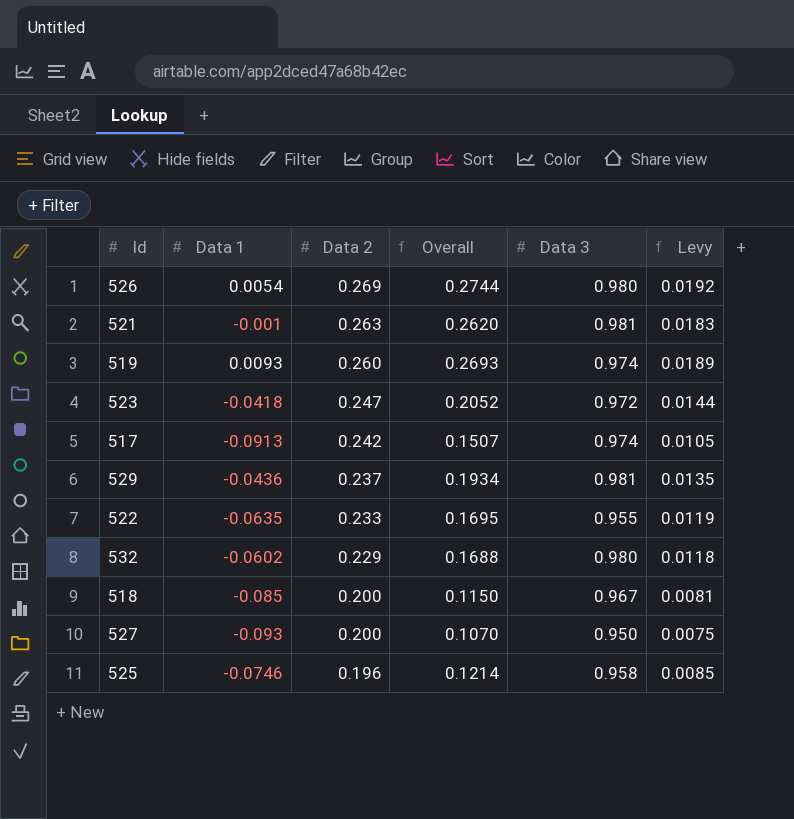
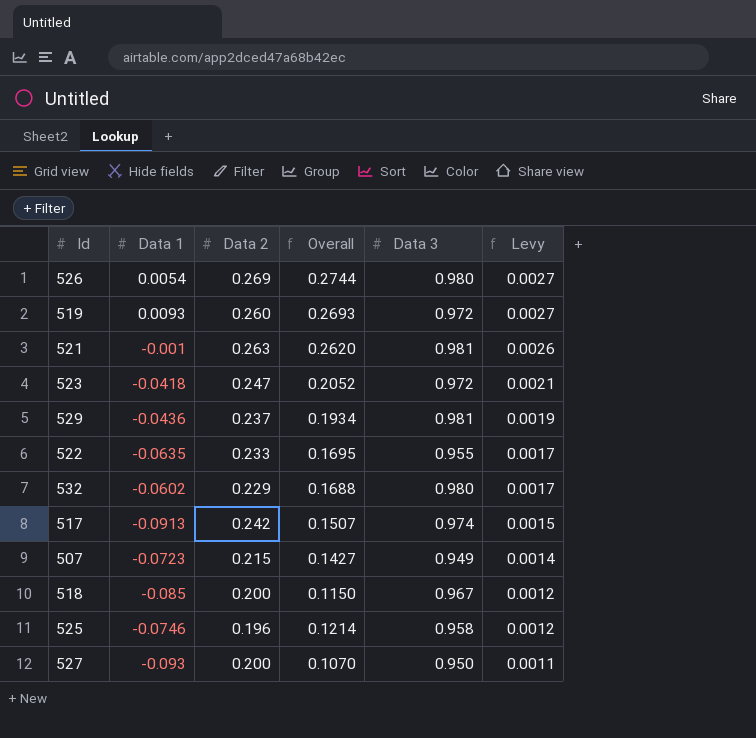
row order: Data 2 descending -> Levy descending
column Levy | formula: [Overall] * 0.07 -> [Overall] * 0.01
519 | Data 3: 0.974 -> 0.972
row 507: none -> -0.0723 | 0.215 | 0.1427 | 0.949 | 0.0014

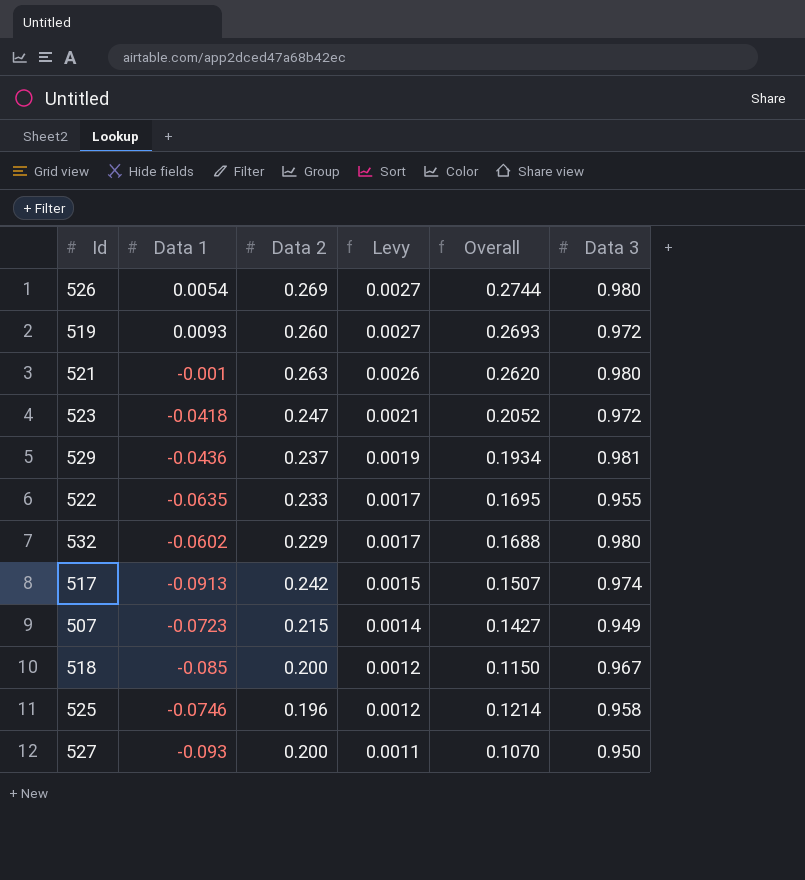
column Levy | position: 6 -> 4
521 | Data 3: 0.981 -> 0.980

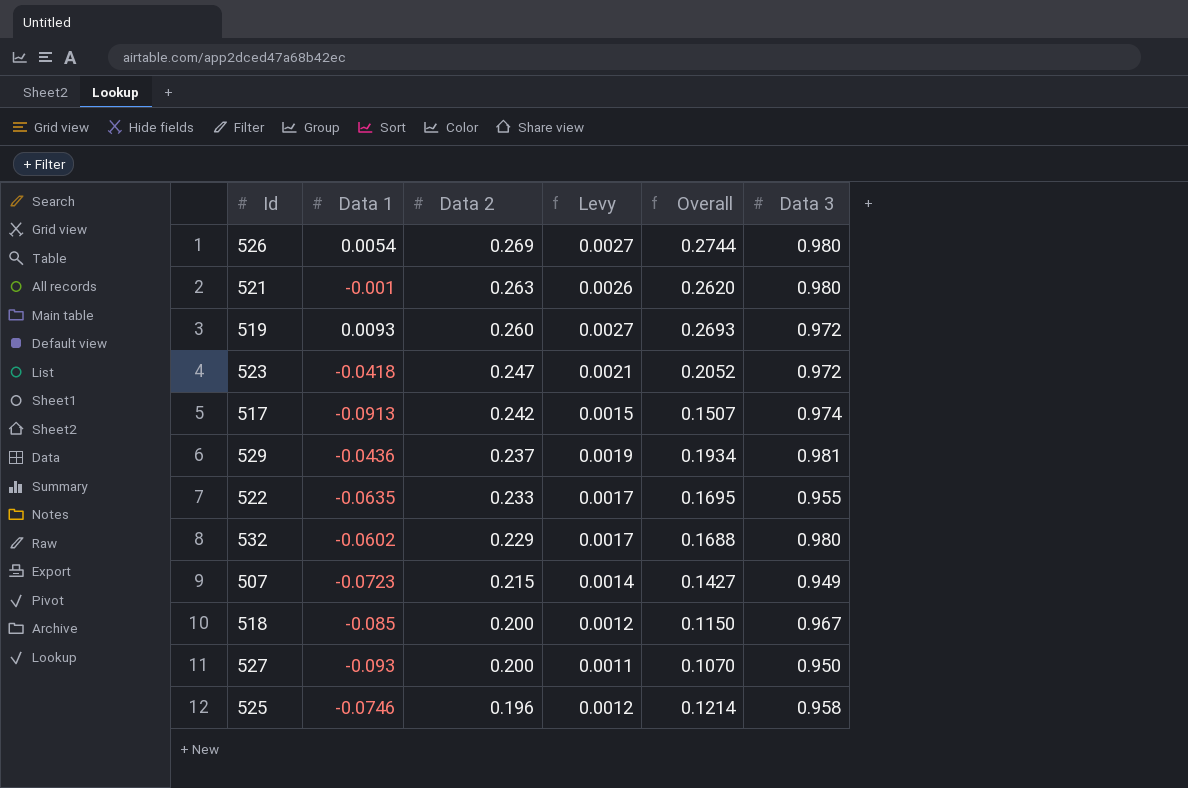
row order: Levy descending -> Data 2 descending

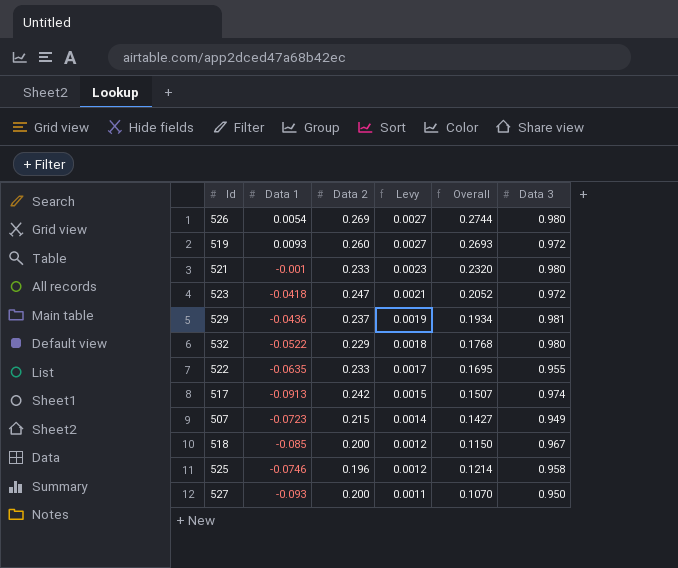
row order: Data 2 descending -> Levy descending
521 | Data 2: 0.263 -> 0.233
521 | Levy: 0.0026 -> 0.0023
521 | Overall: 0.2620 -> 0.2320
532 | Data 1: -0.0602 -> -0.0522
532 | Levy: 0.0017 -> 0.0018
532 | Overall: 0.1688 -> 0.1768

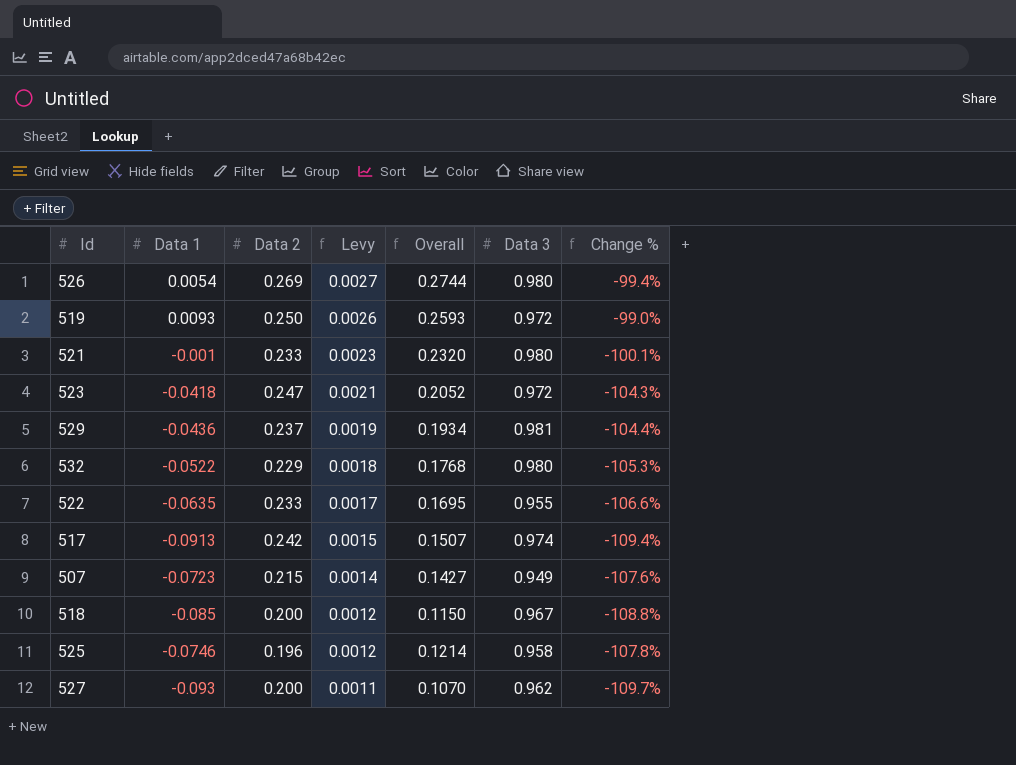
column Change % | formula: none -> ([Data 1] - [Data 3]) / [Data 3]
519 | Data 2: 0.260 -> 0.250
519 | Levy: 0.0027 -> 0.0026
519 | Overall: 0.2693 -> 0.2593
527 | Data 3: 0.950 -> 0.962

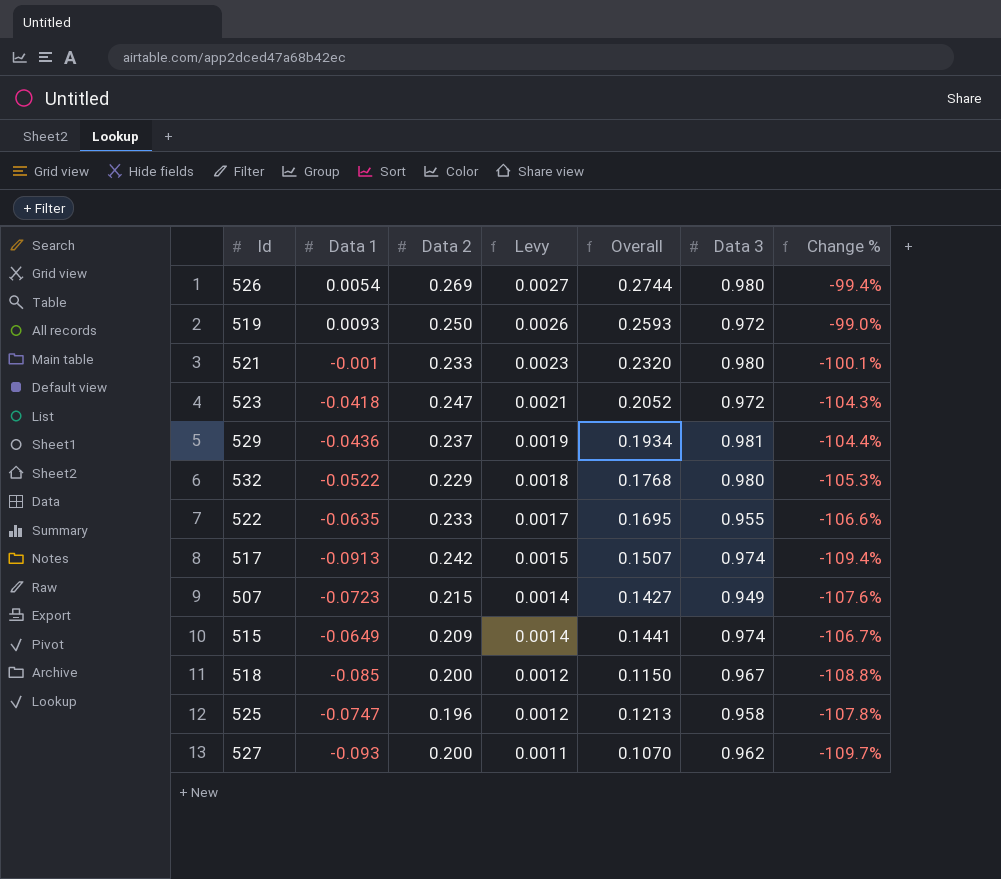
row 515: none -> -0.0649 | 0.209 | 0.0014 | 0.1441 | 0.974 | -106.7%
525 | Data 1: -0.0746 -> -0.0747
525 | Overall: 0.1214 -> 0.1213

